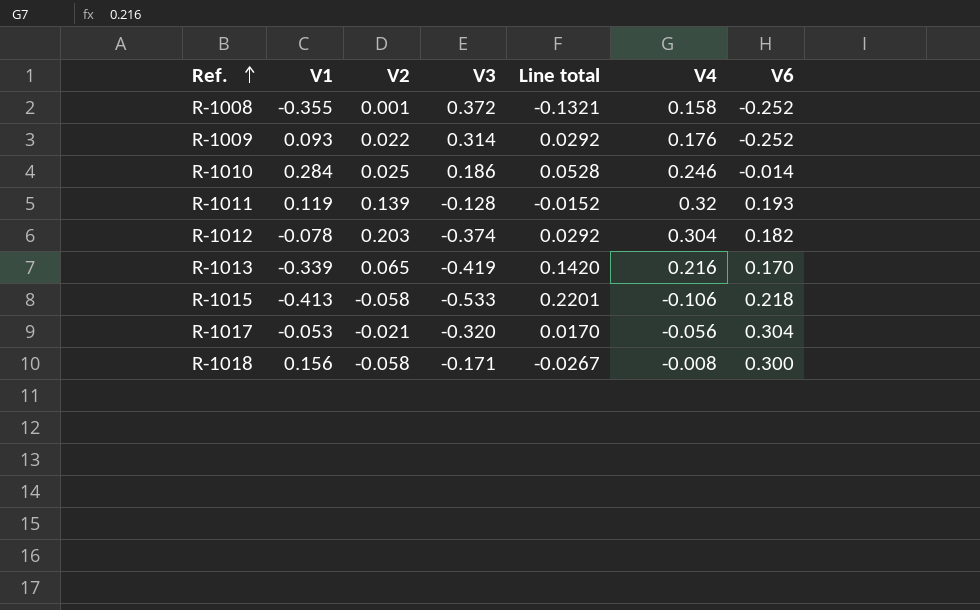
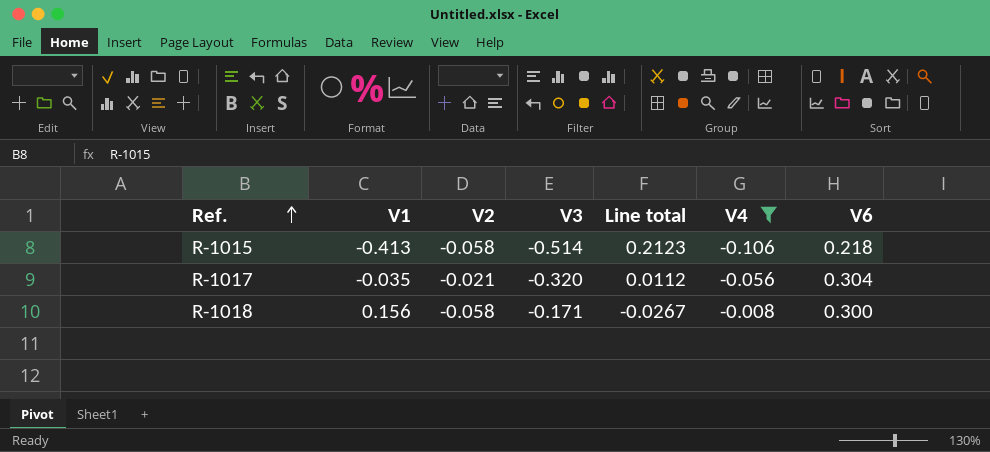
filter: none -> V4 <= -0.008
R-1015 | V3: -0.533 -> -0.514
R-1015 | Line total: 0.2201 -> 0.2123
R-1017 | V1: -0.053 -> -0.035
R-1017 | Line total: 0.0170 -> 0.0112

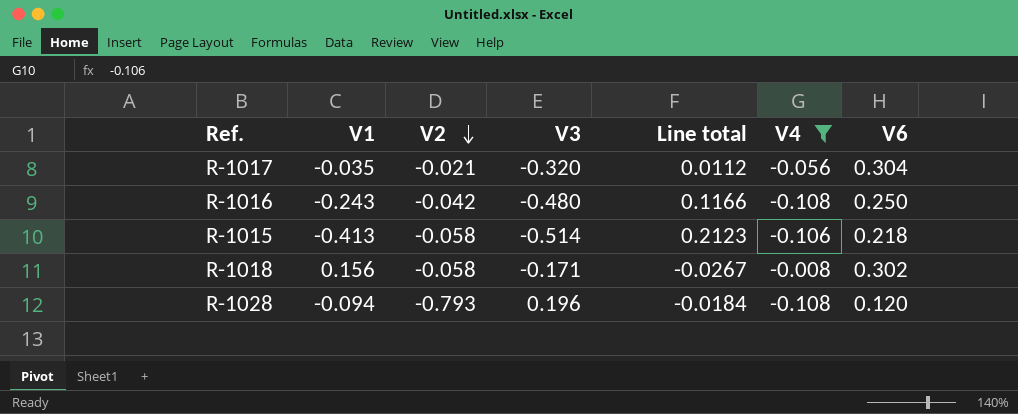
row order: Ref. ascending -> V2 descending
row R-1016: none -> -0.243 | -0.042 | -0.480 | 0.1166 | -0.108 | 0.250
R-1018 | V6: 0.300 -> 0.302
row R-1028: none -> -0.094 | -0.793 | 0.196 | -0.0184 | -0.108 | 0.120

